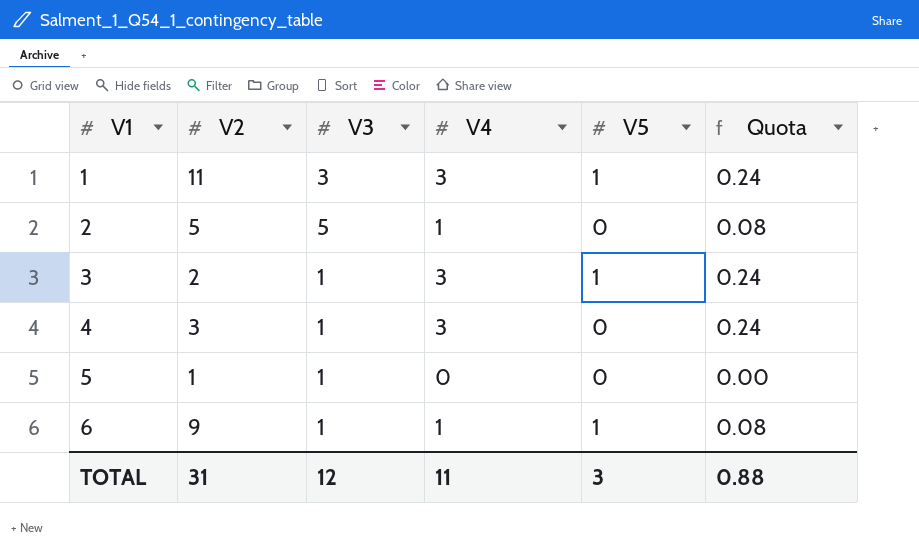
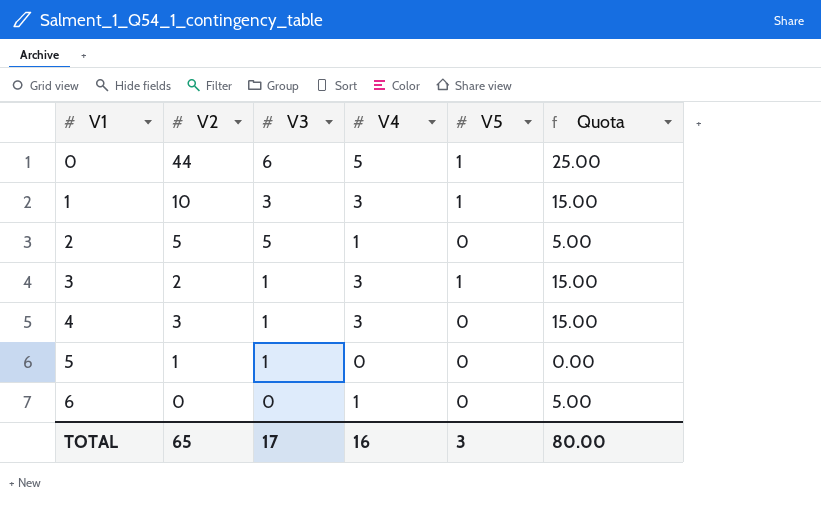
column Quota | formula: [V4] * 0.08 -> [V4] * 5
row 0: none -> 44 | 6 | 5 | 1 | 25.00
1 | V2: 11 -> 10
6 | V2: 9 -> 0
6 | V3: 1 -> 0
6 | V5: 1 -> 0
TOTAL | V2: 31 -> 65
TOTAL | V3: 12 -> 17
TOTAL | V4: 11 -> 16
TOTAL | Quota: 0.88 -> 80.00

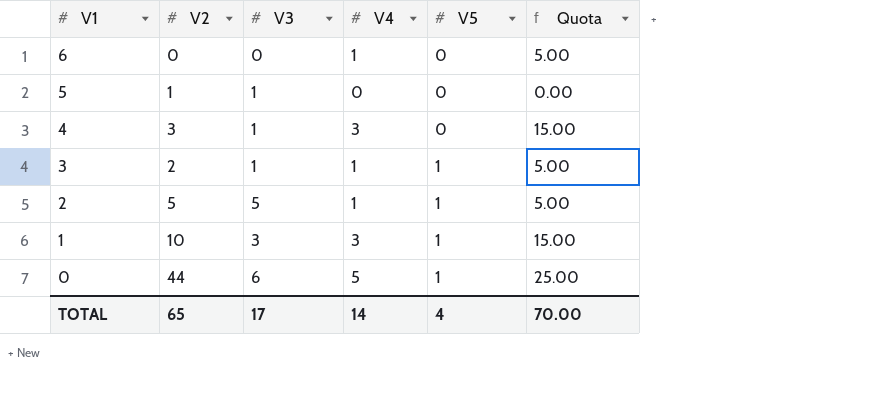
row order: V1 ascending -> V1 descending
3 | V4: 3 -> 1
3 | Quota: 15.00 -> 5.00
2 | V5: 0 -> 1
TOTAL | V4: 16 -> 14
TOTAL | V5: 3 -> 4
TOTAL | Quota: 80.00 -> 70.00

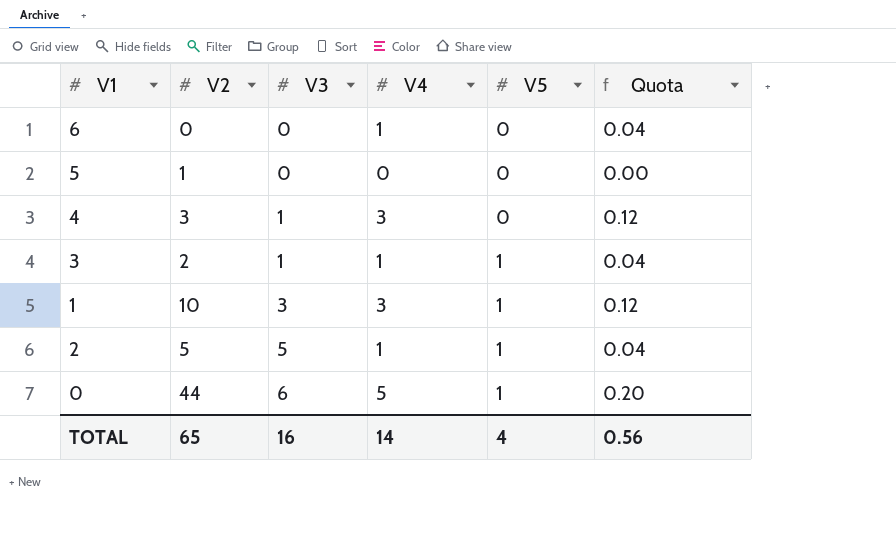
row order: V1 descending -> V3 ascending
column Quota | formula: [V4] * 5 -> [V4] * 0.04
5 | V3: 1 -> 0
TOTAL | V3: 17 -> 16
TOTAL | Quota: 70.00 -> 0.56

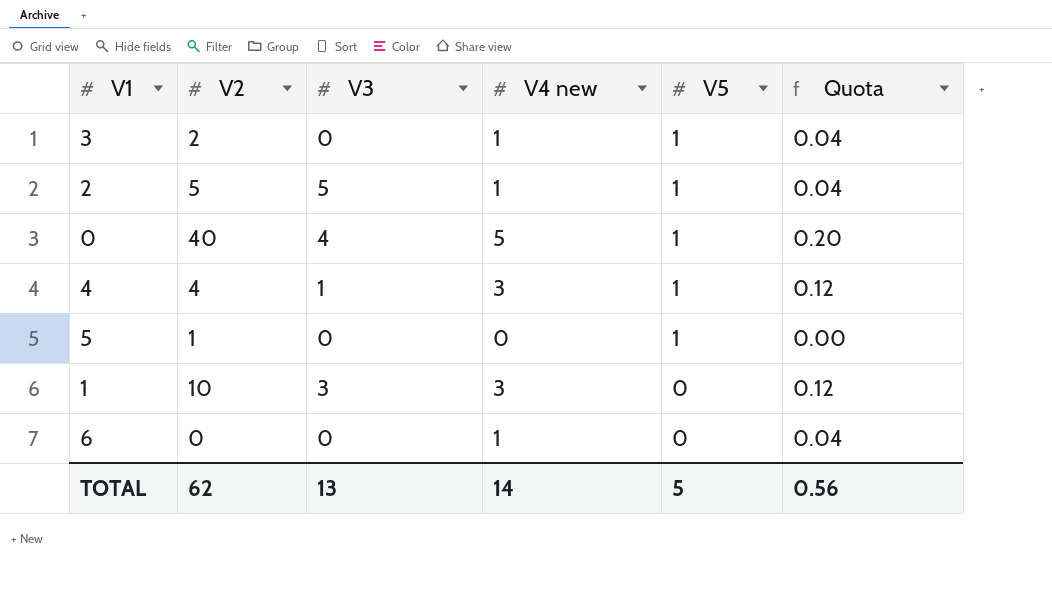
row order: V3 ascending -> V5 descending
column name: V4 -> V4 new
3 | V3: 1 -> 0
0 | V2: 44 -> 40
0 | V3: 6 -> 4
4 | V2: 3 -> 4
4 | V5: 0 -> 1
5 | V5: 0 -> 1
1 | V5: 1 -> 0
TOTAL | V2: 65 -> 62
TOTAL | V3: 16 -> 13
TOTAL | V5: 4 -> 5

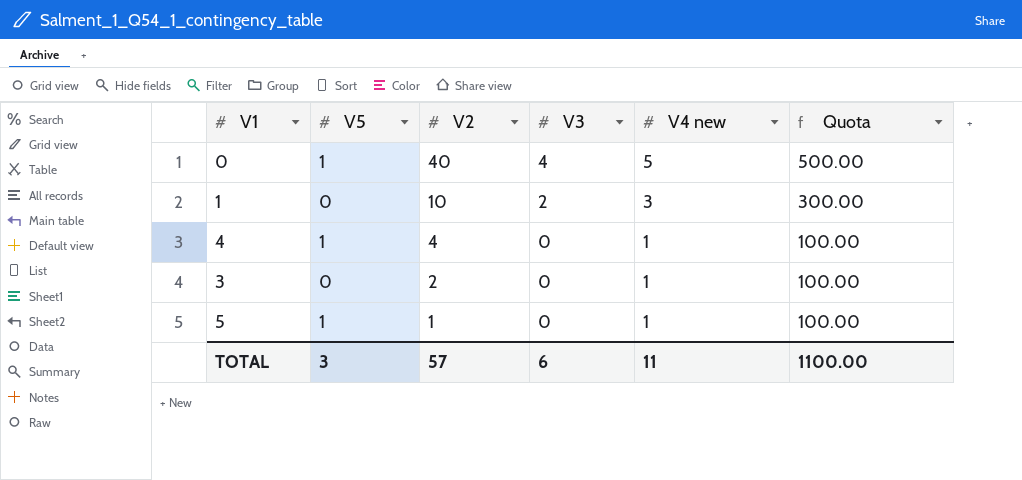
row order: V5 descending -> V2 descending
column V5 | position: 5 -> 2
column Quota | formula: [V4 new] * 0.04 -> [V4 new] * 100
row 2: 5 | 5 | 1 | 1 | 0.04 -> none
row 6: 0 | 0 | 1 | 0 | 0.04 -> none
1 | V3: 3 -> 2
4 | V3: 1 -> 0
4 | V4 new: 3 -> 1
3 | V5: 1 -> 0
5 | V4 new: 0 -> 1
TOTAL | V5: 5 -> 3
TOTAL | V2: 62 -> 57
TOTAL | V3: 13 -> 6
TOTAL | V4 new: 14 -> 11
TOTAL | Quota: 0.56 -> 1100.00

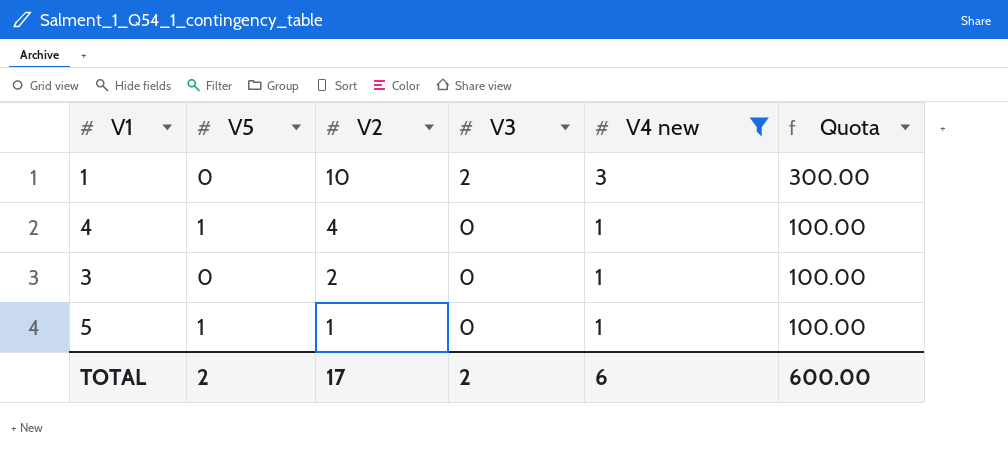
filter: none -> V4 new != 5
TOTAL | V5: 3 -> 2
TOTAL | V2: 57 -> 17
TOTAL | V3: 6 -> 2
TOTAL | V4 new: 11 -> 6
TOTAL | Quota: 1100.00 -> 600.00

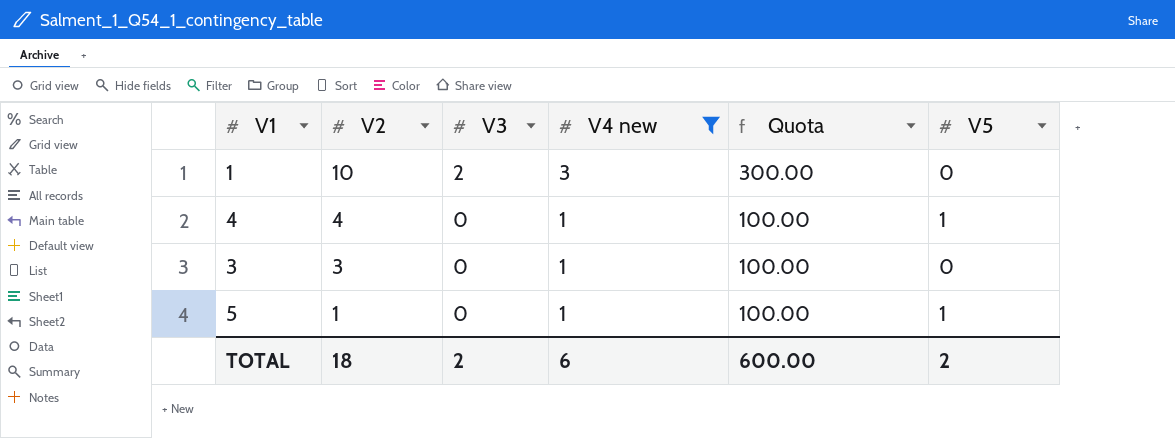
column V5 | position: 2 -> 6
3 | V2: 2 -> 3
TOTAL | V2: 17 -> 18

